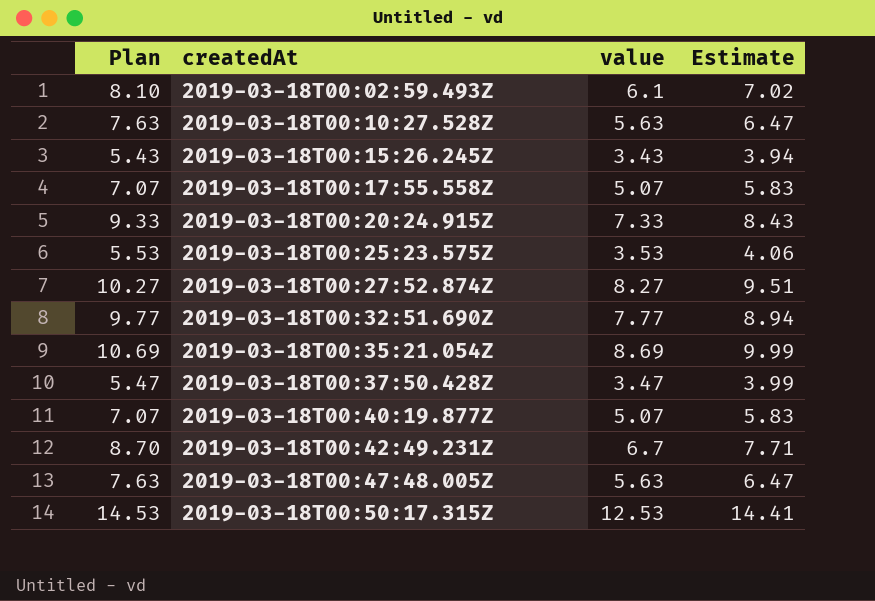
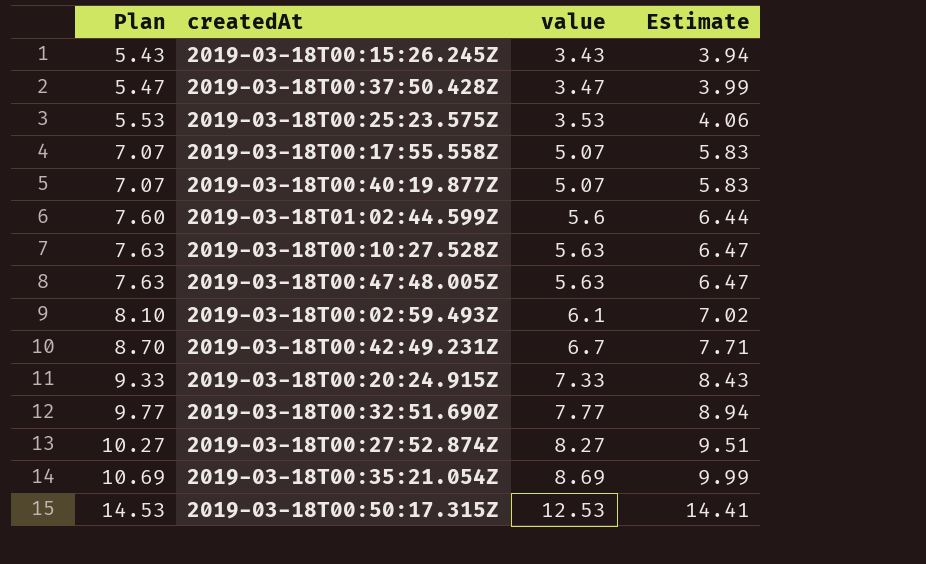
row order: createdAt ascending -> Plan ascending
row 2019-03-18T01:02:44.599Z: none -> 7.60 | 5.6 | 6.44

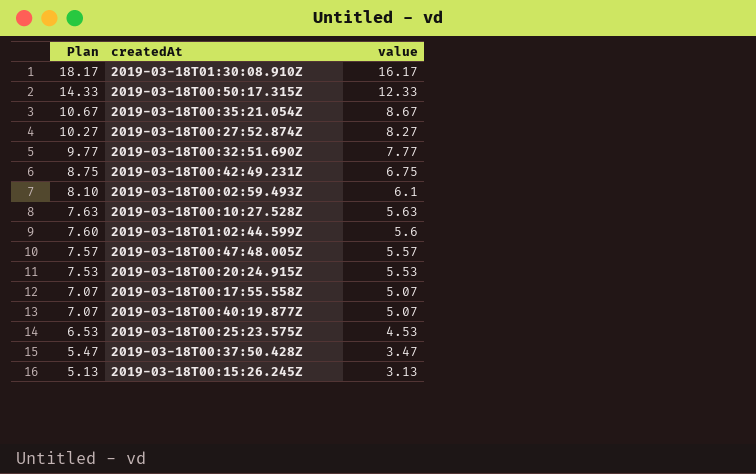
row order: Plan ascending -> Plan descending
column Estimate | formula: [value] * 1.15 -> none
row 2019-03-18T01:30:08.910Z: none -> 18.17 | 16.17
2019-03-18T00:50:17.315Z | Plan: 14.53 -> 14.33
2019-03-18T00:50:17.315Z | value: 12.53 -> 12.33
2019-03-18T00:35:21.054Z | Plan: 10.69 -> 10.67
2019-03-18T00:35:21.054Z | value: 8.69 -> 8.67
2019-03-18T00:42:49.231Z | Plan: 8.70 -> 8.75
2019-03-18T00:42:49.231Z | value: 6.7 -> 6.75
2019-03-18T00:47:48.005Z | Plan: 7.63 -> 7.57
2019-03-18T00:47:48.005Z | value: 5.63 -> 5.57
2019-03-18T00:20:24.915Z | Plan: 9.33 -> 7.53
2019-03-18T00:20:24.915Z | value: 7.33 -> 5.53
2019-03-18T00:25:23.575Z | Plan: 5.53 -> 6.53
2019-03-18T00:25:23.575Z | value: 3.53 -> 4.53
2019-03-18T00:15:26.245Z | Plan: 5.43 -> 5.13
2019-03-18T00:15:26.245Z | value: 3.43 -> 3.13

